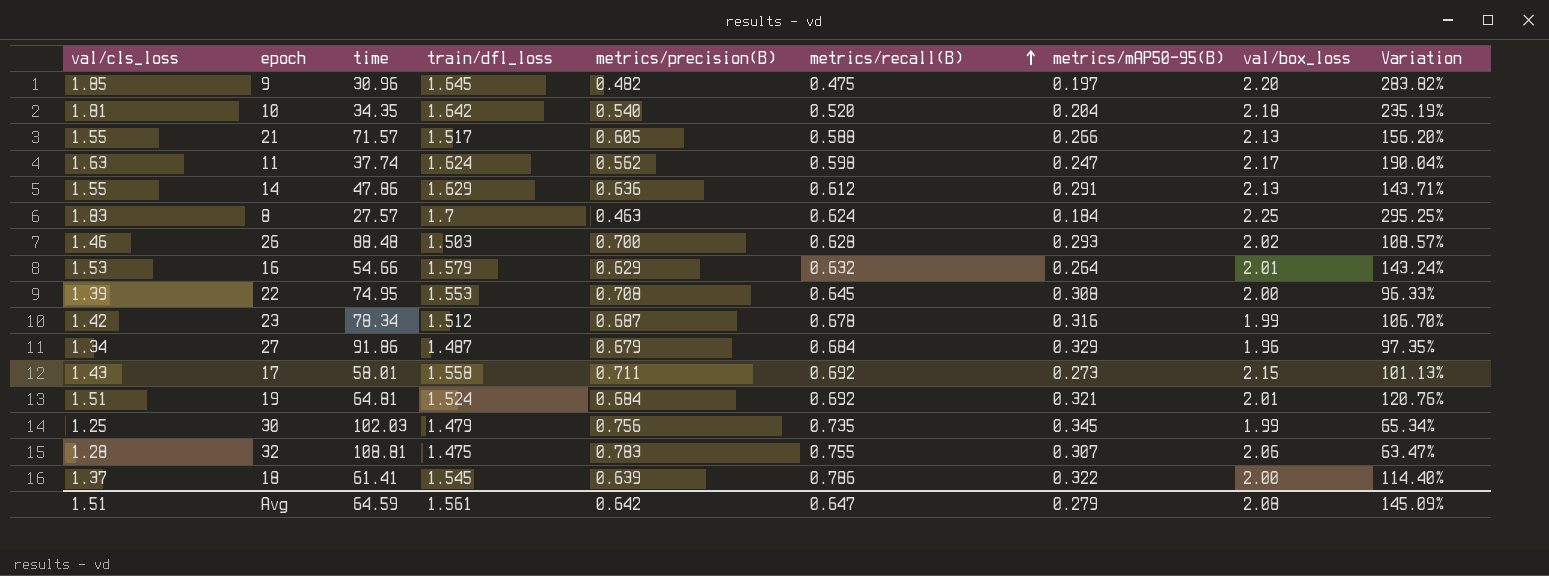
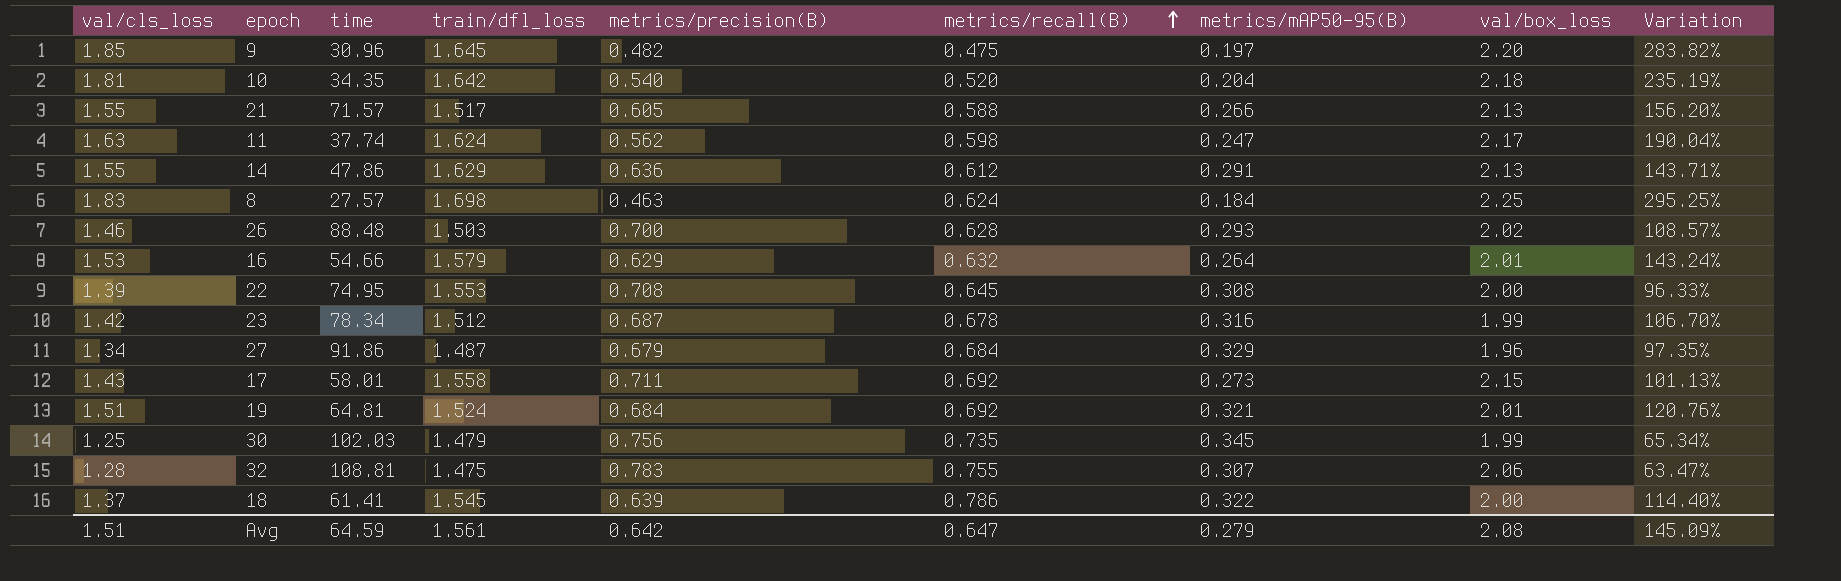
8 | train/dfl_loss: 1.7 -> 1.698

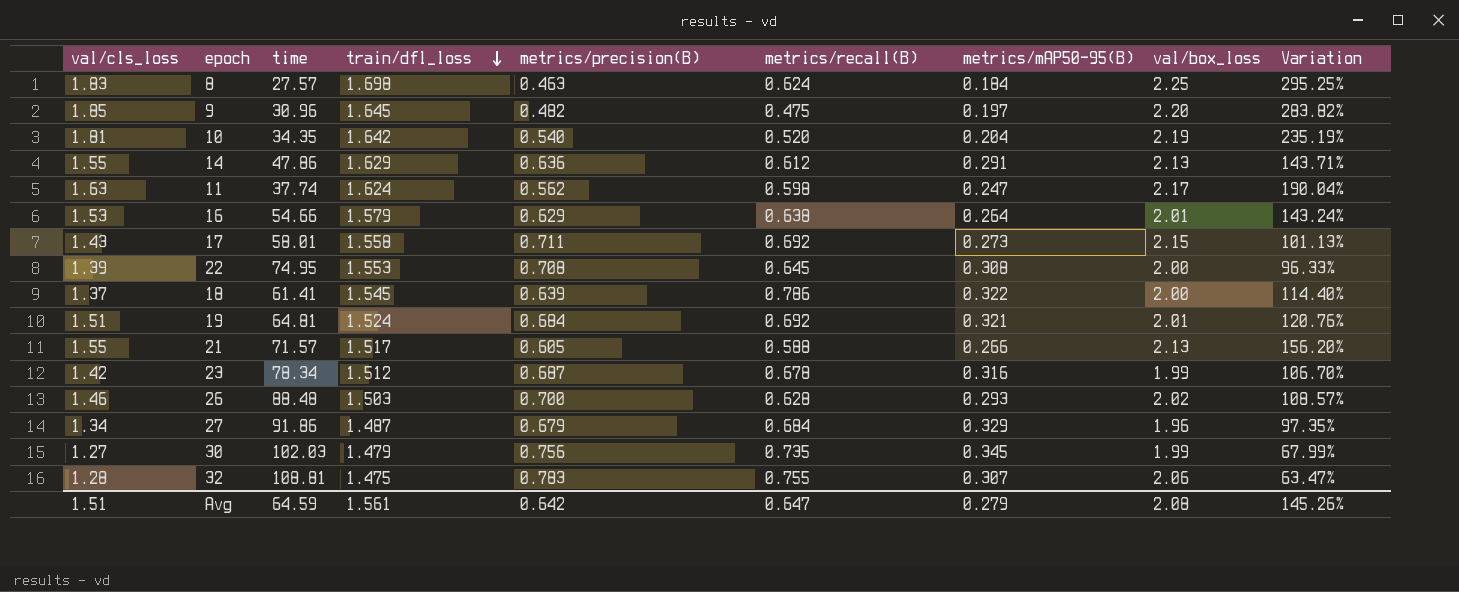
row order: metrics/recall(B) ascending -> train/dfl_loss descending
10 | val/box_loss: 2.18 -> 2.19
16 | metrics/recall(B): 0.632 -> 0.638
30 | val/cls_loss: 1.25 -> 1.27
30 | Variation: 65.34% -> 67.99%
Avg | Variation: 145.09% -> 145.26%

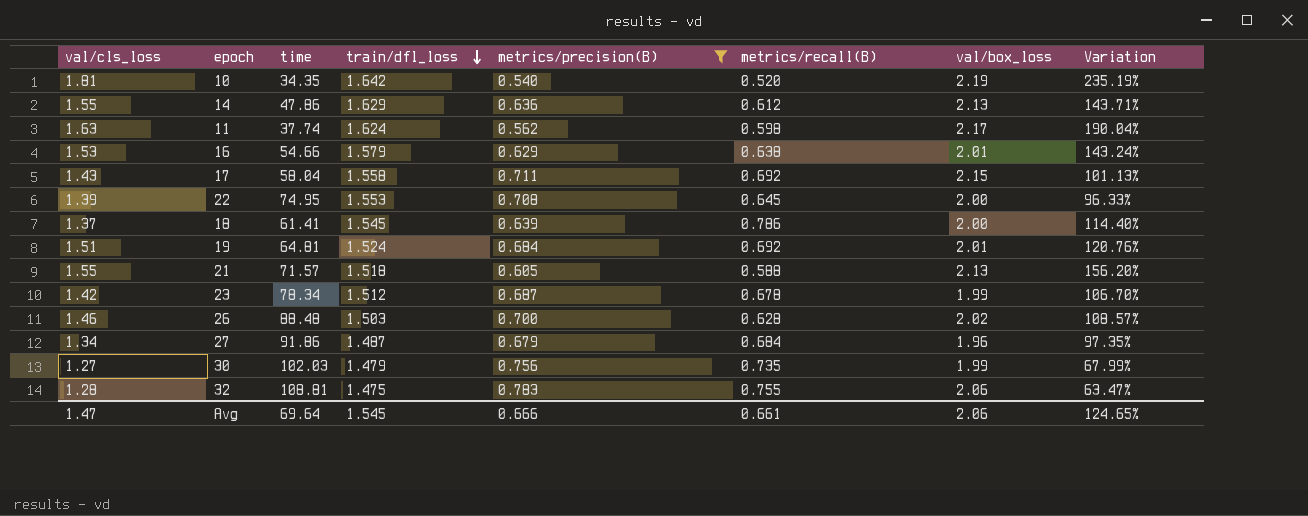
filter: none -> metrics/precision(B) >= 0.540
column metrics/mAP50-95(B) | position: 7 -> none
17 | time: 58.01 -> 58.04
21 | train/dfl_loss: 1.517 -> 1.518
Avg | val/cls_loss: 1.51 -> 1.47
Avg | time: 64.59 -> 69.64
Avg | train/dfl_loss: 1.561 -> 1.545
Avg | metrics/precision(B): 0.642 -> 0.666
Avg | metrics/recall(B): 0.647 -> 0.661
Avg | val/box_loss: 2.08 -> 2.06
Avg | Variation: 145.26% -> 124.65%

